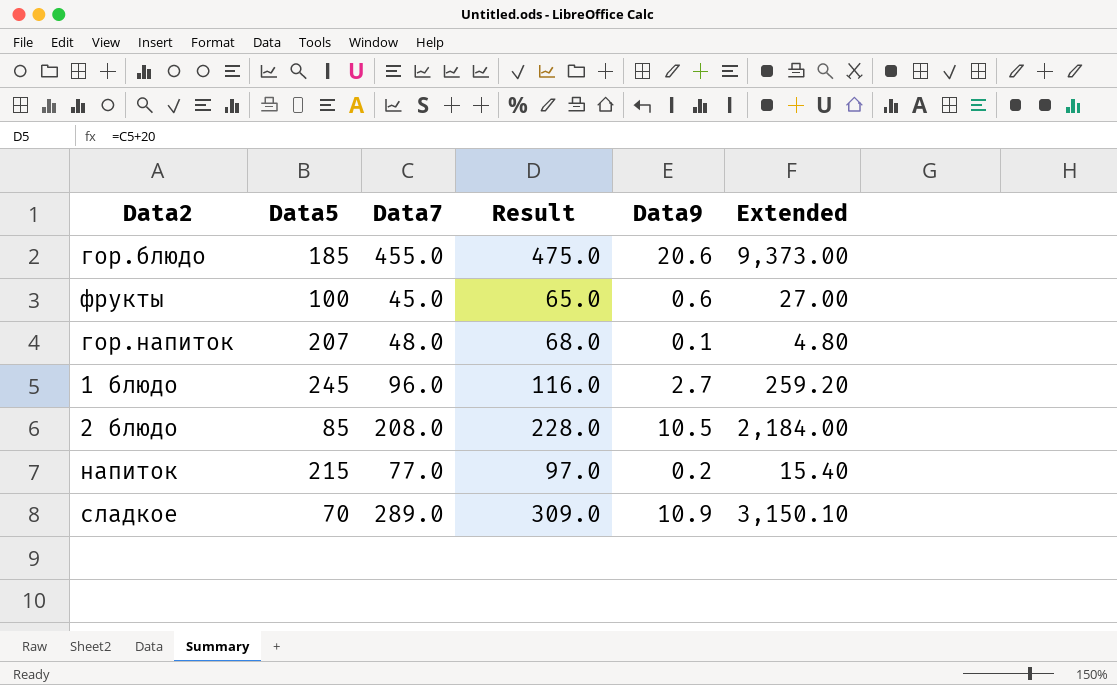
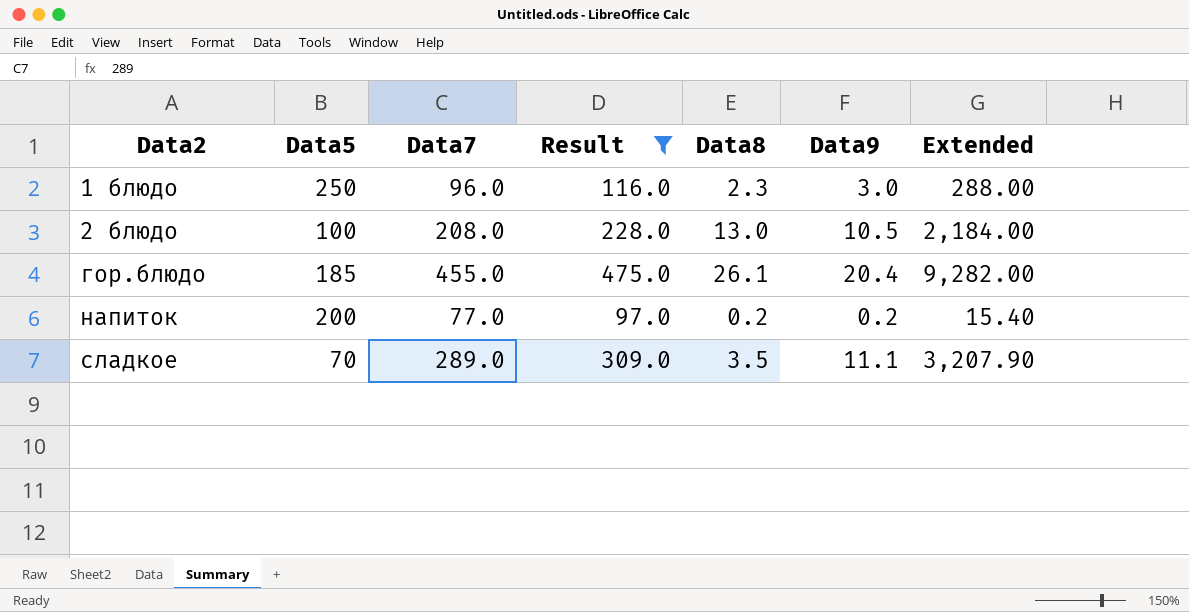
filter: none -> Result >= 97.0
row order: none -> Data2 ascending
column Data8 | position: none -> 5
1 блюдо | Data5: 245 -> 250
1 блюдо | Data9: 2.7 -> 3.0
1 блюдо | Extended: 259.20 -> 288.00
2 блюдо | Data5: 85 -> 100
гор.блюдо | Data9: 20.6 -> 20.4
гор.блюдо | Extended: 9,373.00 -> 9,282.00
напиток | Data5: 215 -> 200
сладкое | Data9: 10.9 -> 11.1
сладкое | Extended: 3,150.10 -> 3,207.90

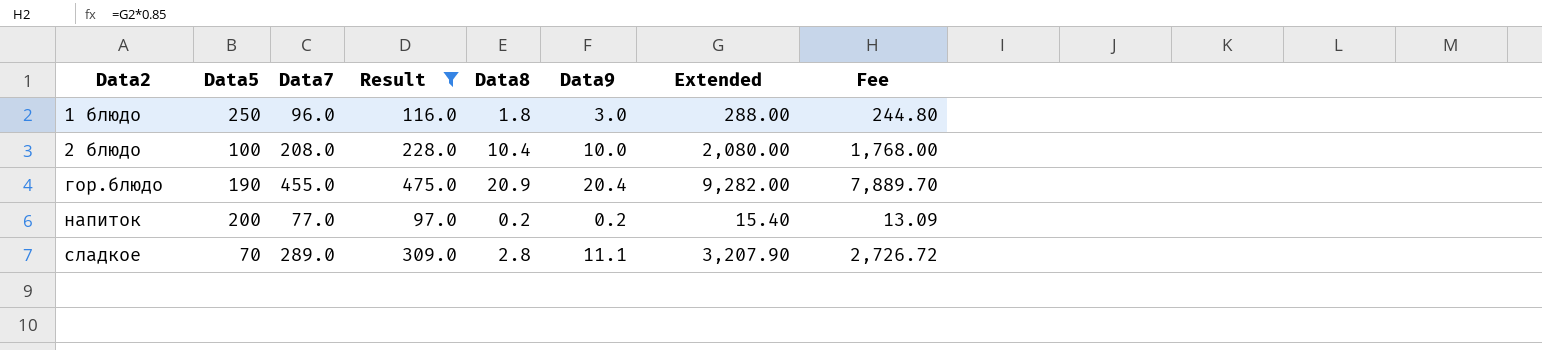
column Fee | formula: none -> [Extended] * 0.85
1 блюдо | Data8: 2.3 -> 1.8
2 блюдо | Data8: 13.0 -> 10.4
2 блюдо | Data9: 10.5 -> 10.0
2 блюдо | Extended: 2,184.00 -> 2,080.00
гор.блюдо | Data5: 185 -> 190
гор.блюдо | Data8: 26.1 -> 20.9
сладкое | Data8: 3.5 -> 2.8

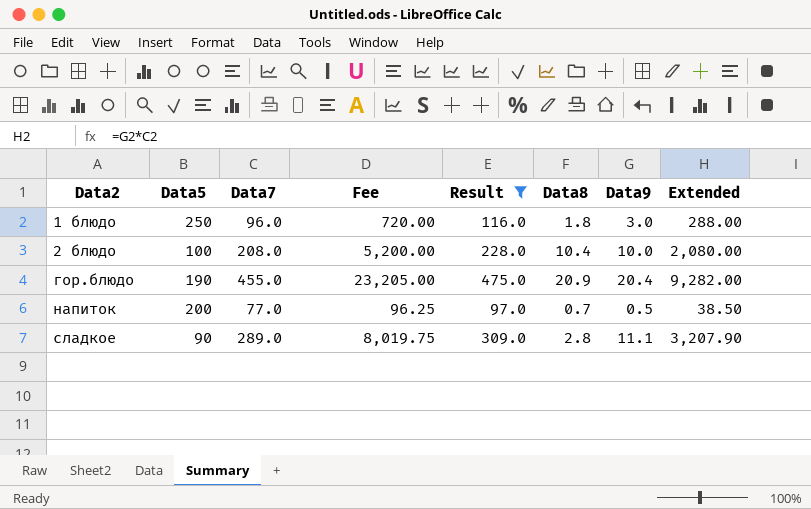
column Fee | formula: [Extended] * 0.85 -> [Extended] * 2.5
column Fee | position: 8 -> 4
напиток | Data8: 0.2 -> 0.7
напиток | Data9: 0.2 -> 0.5
напиток | Extended: 15.40 -> 38.50
сладкое | Data5: 70 -> 90

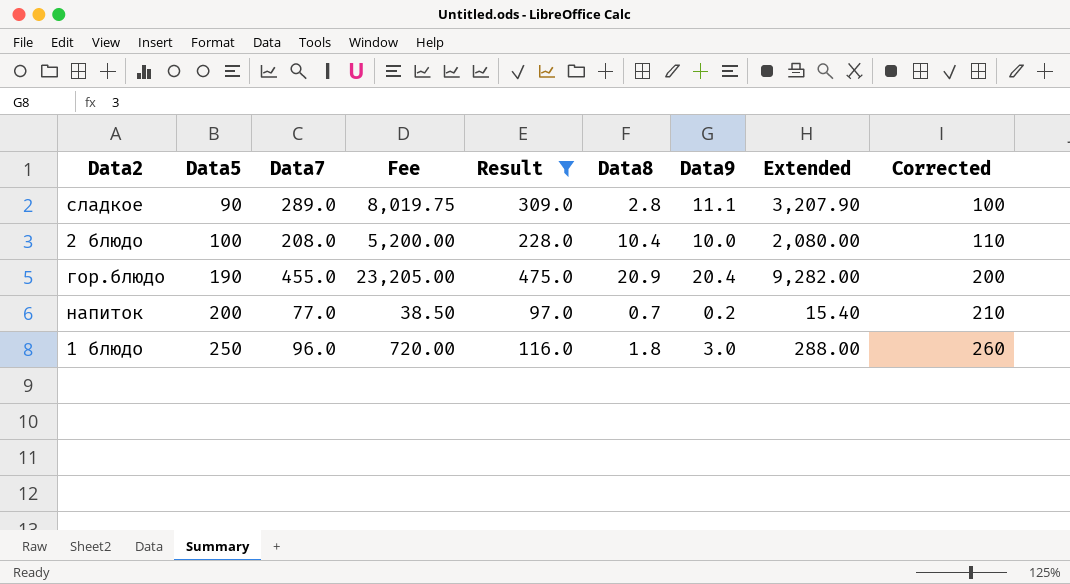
row order: Data2 ascending -> Data5 ascending
column Corrected | formula: none -> [Data5] + 10
напиток | Fee: 96.25 -> 38.50
напиток | Data9: 0.5 -> 0.2
напиток | Extended: 38.50 -> 15.40

